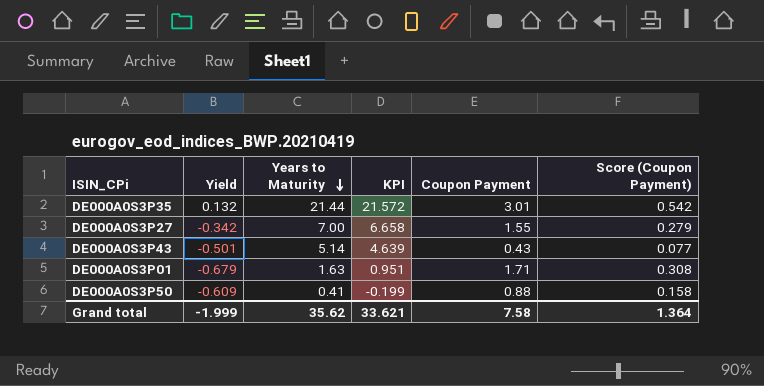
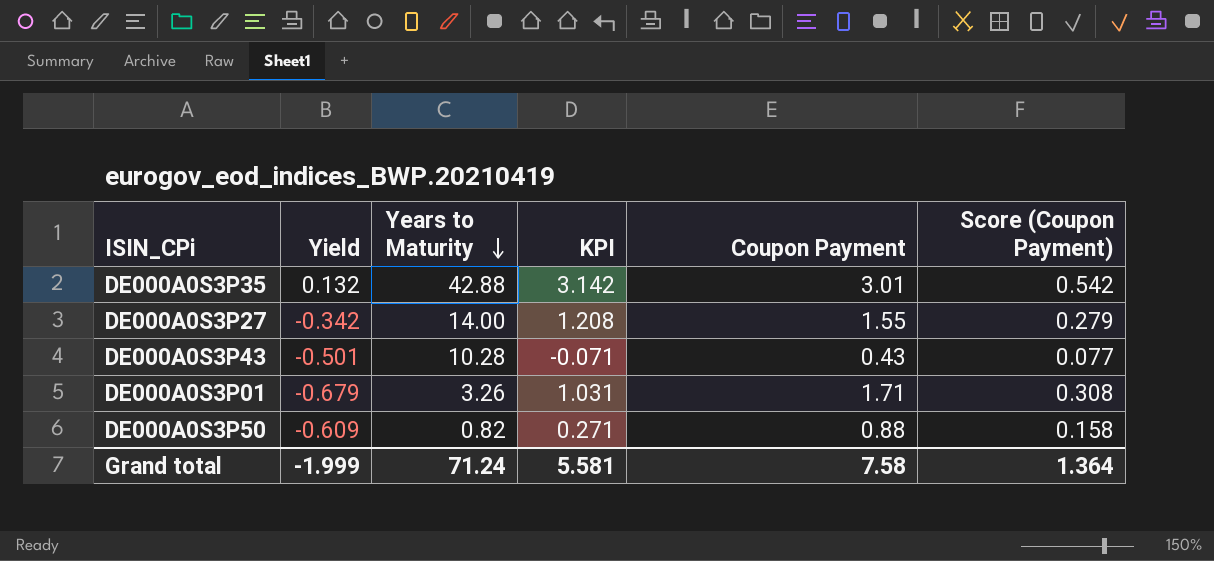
column KPI | formula: [Yield] + [Years to Maturity] -> [Yield] + [Coupon Payment]
DE000A0S3P35 | Years to Maturity: 21.44 -> 42.88
DE000A0S3P27 | Years to Maturity: 7.00 -> 14.00
DE000A0S3P43 | Years to Maturity: 5.14 -> 10.28
DE000A0S3P01 | Years to Maturity: 1.63 -> 3.26
DE000A0S3P50 | Years to Maturity: 0.41 -> 0.82
Grand total | Years to Maturity: 35.62 -> 71.24
Grand total | KPI: 33.621 -> 5.581

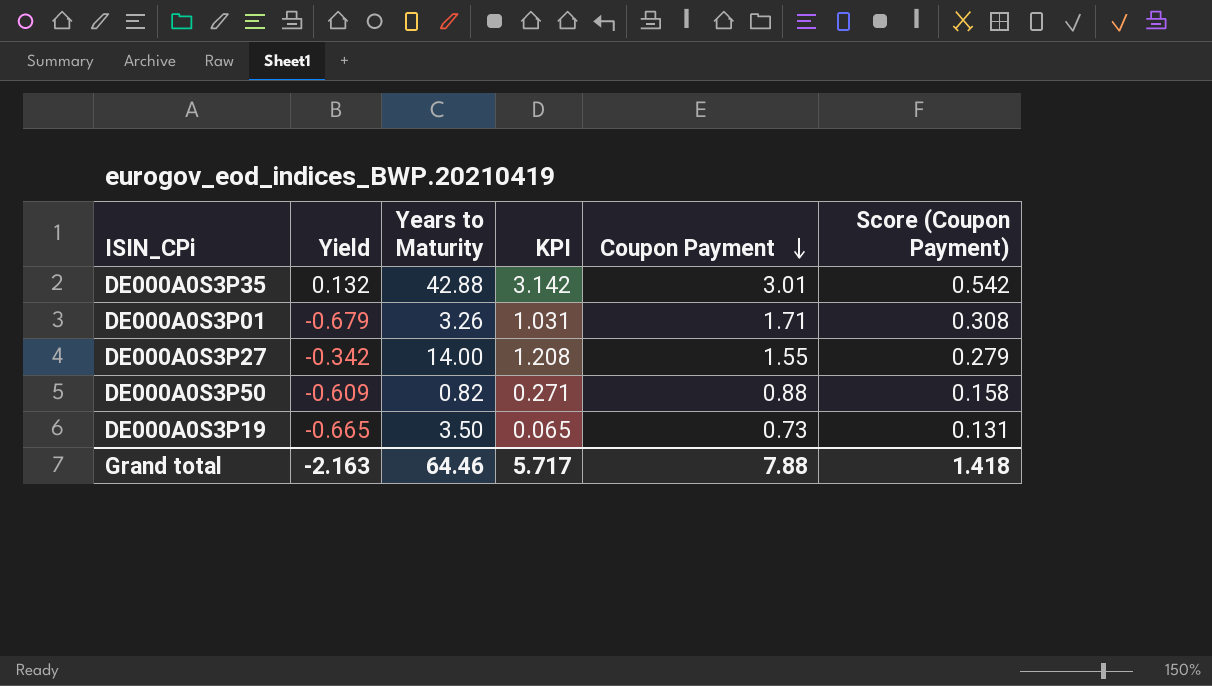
row order: Years to Maturity descending -> Coupon Payment descending
row DE000A0S3P43: -0.501 | 10.28 | -0.071 | 0.43 | 0.077 -> none
row DE000A0S3P19: none -> -0.665 | 3.50 | 0.065 | 0.73 | 0.131
Grand total | Yield: -1.999 -> -2.163
Grand total | Years to Maturity: 71.24 -> 64.46
Grand total | KPI: 5.581 -> 5.717
Grand total | Coupon Payment: 7.58 -> 7.88
Grand total | Score (Coupon Payment): 1.364 -> 1.418

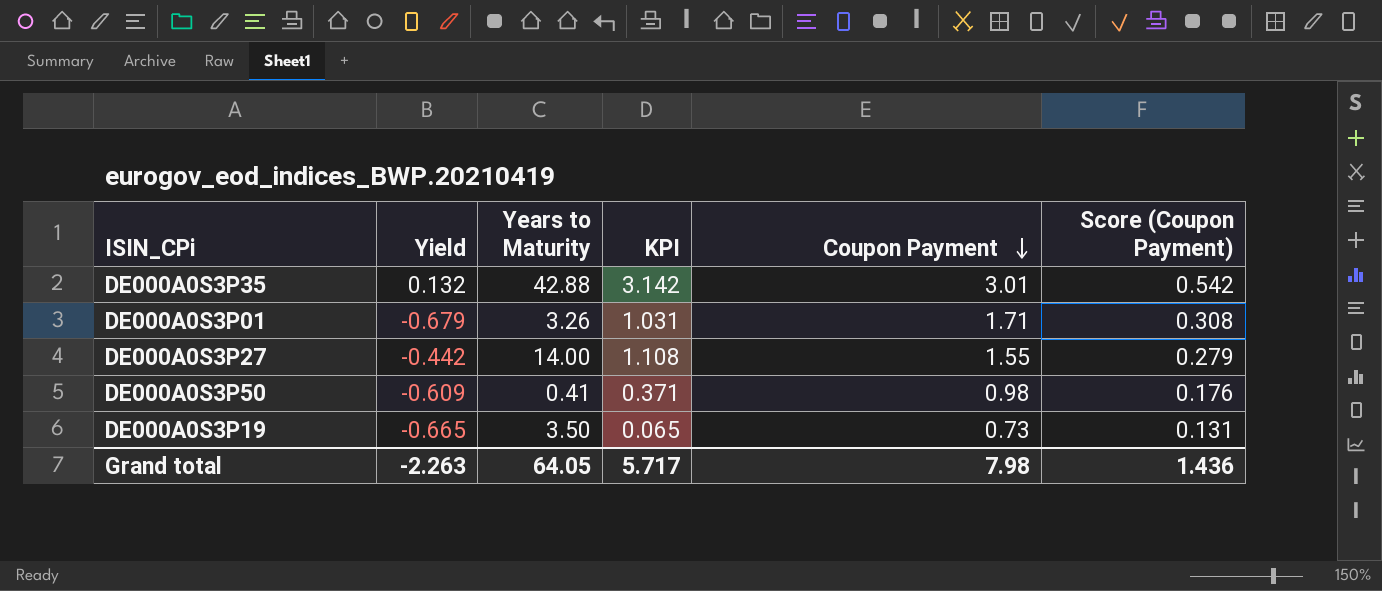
DE000A0S3P27 | Yield: -0.342 -> -0.442
DE000A0S3P27 | KPI: 1.208 -> 1.108
DE000A0S3P50 | Years to Maturity: 0.82 -> 0.41
DE000A0S3P50 | KPI: 0.271 -> 0.371
DE000A0S3P50 | Coupon Payment: 0.88 -> 0.98
DE000A0S3P50 | Score (Coupon Payment): 0.158 -> 0.176
Grand total | Yield: -2.163 -> -2.263
Grand total | Years to Maturity: 64.46 -> 64.05
Grand total | Coupon Payment: 7.88 -> 7.98
Grand total | Score (Coupon Payment): 1.418 -> 1.436

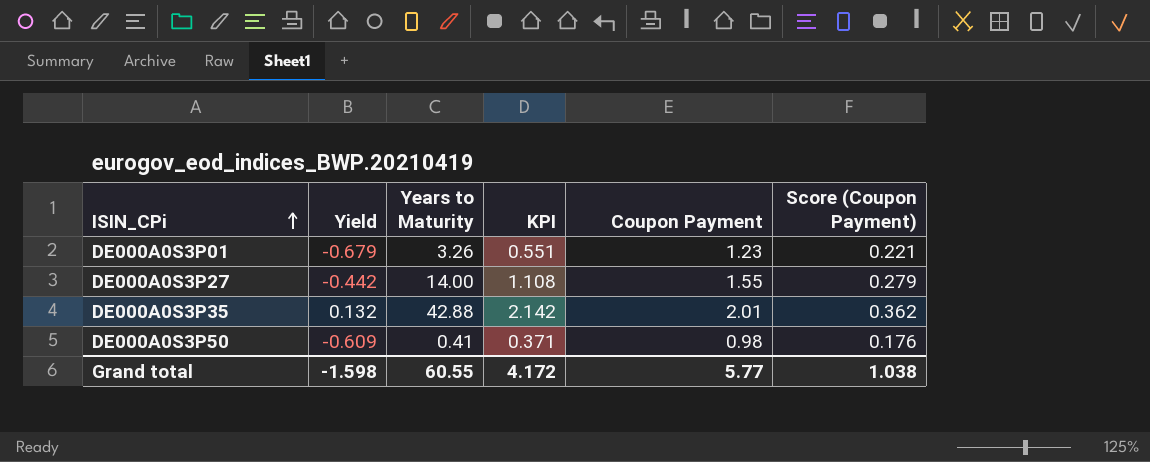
row order: Coupon Payment descending -> ISIN_CPi ascending
row DE000A0S3P19: -0.665 | 3.50 | 0.065 | 0.73 | 0.131 -> none
DE000A0S3P01 | KPI: 1.031 -> 0.551
DE000A0S3P01 | Coupon Payment: 1.71 -> 1.23
DE000A0S3P01 | Score (Coupon Payment): 0.308 -> 0.221
DE000A0S3P35 | KPI: 3.142 -> 2.142
DE000A0S3P35 | Coupon Payment: 3.01 -> 2.01
DE000A0S3P35 | Score (Coupon Payment): 0.542 -> 0.362
Grand total | Yield: -2.263 -> -1.598
Grand total | Years to Maturity: 64.05 -> 60.55
Grand total | KPI: 5.717 -> 4.172
Grand total | Coupon Payment: 7.98 -> 5.77
Grand total | Score (Coupon Payment): 1.436 -> 1.038

